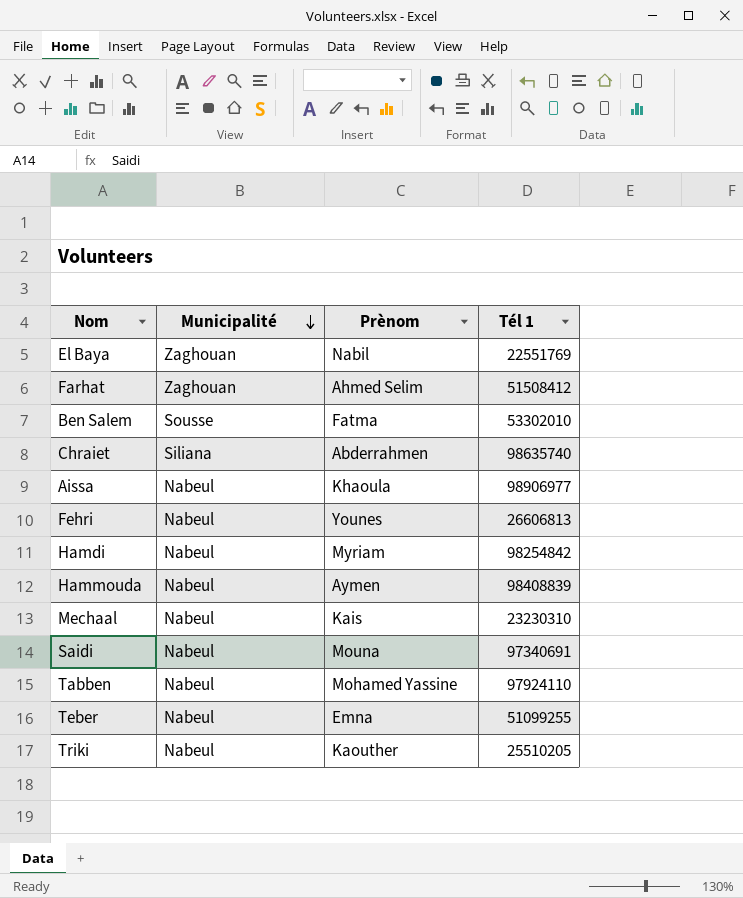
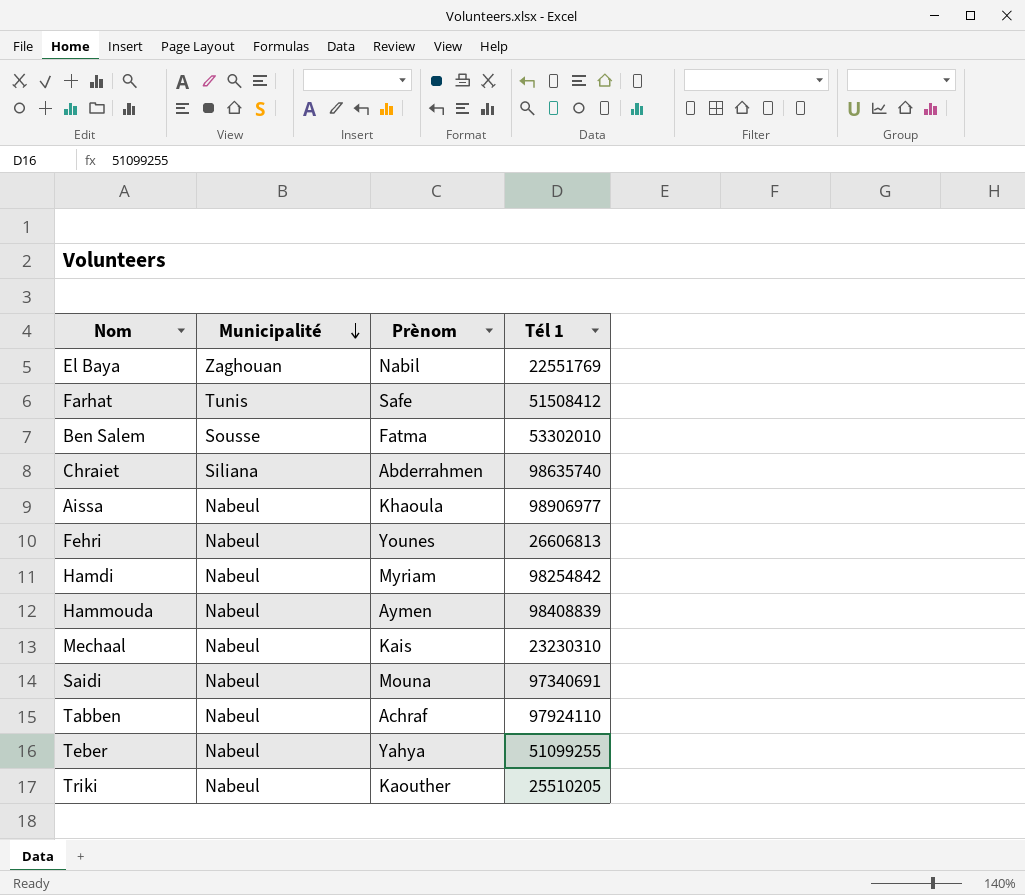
Farhat | Municipalité: Zaghouan -> Tunis
Farhat | Prènom: Ahmed Selim -> Safe
Tabben | Prènom: Mohamed Yassine -> Achraf
Teber | Prènom: Emna -> Yahya

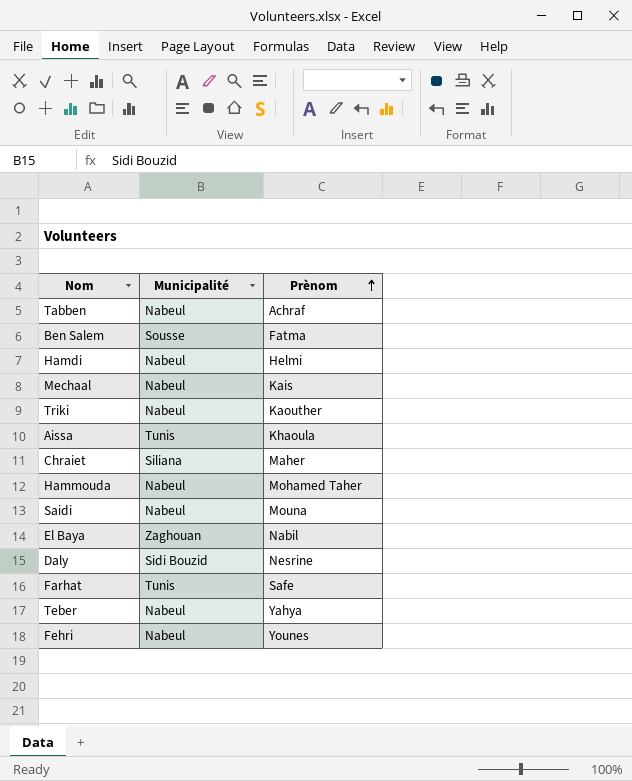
row order: Municipalité descending -> Prènom ascending
column Tél 1 | position: 4 -> none
Hamdi | Prènom: Myriam -> Helmi
Aissa | Municipalité: Nabeul -> Tunis
Chraiet | Prènom: Abderrahmen -> Maher
Hammouda | Prènom: Aymen -> Mohamed Taher
row Daly: none -> Sidi Bouzid | Nesrine

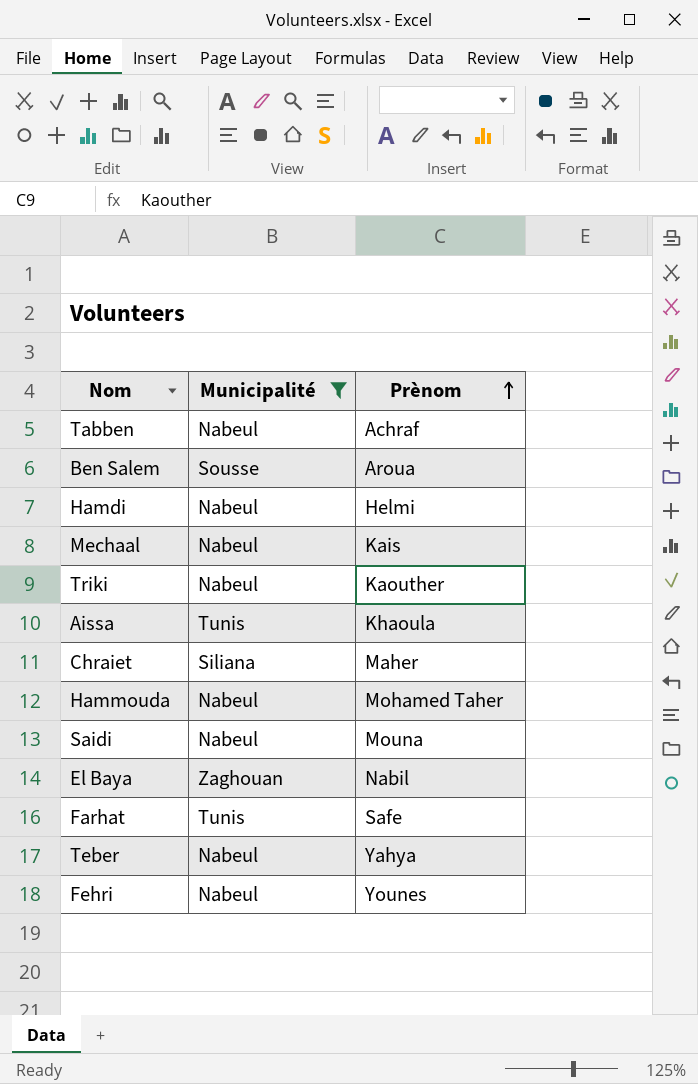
filter: none -> Municipalité != Sidi Bouzid
Ben Salem | Prènom: Fatma -> Aroua

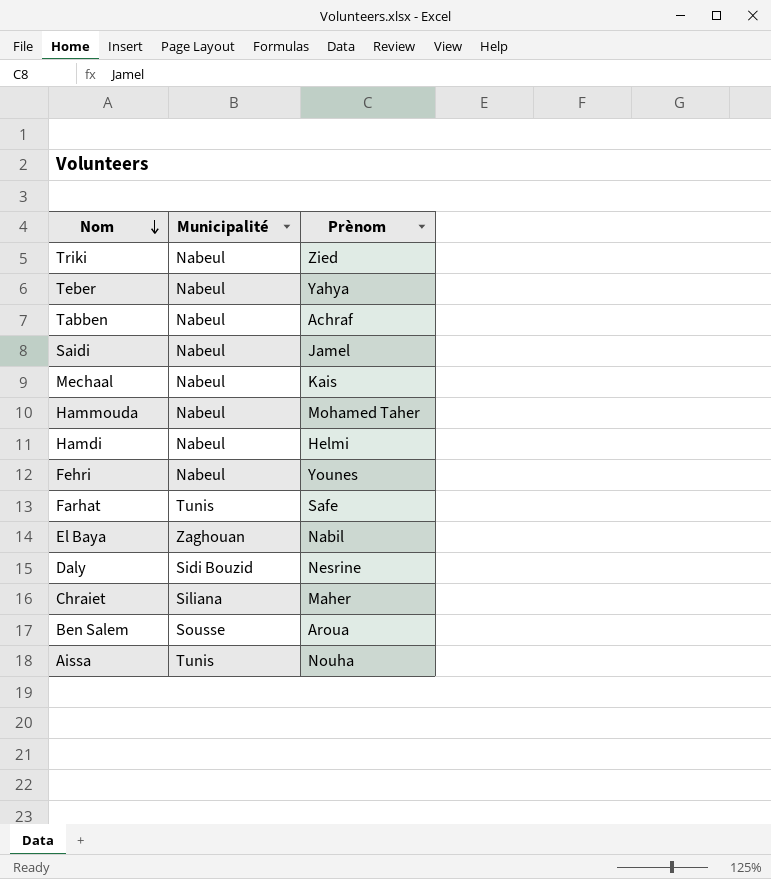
filter: Municipalité != Sidi Bouzid -> none
row order: Prènom ascending -> Nom descending
Triki | Prènom: Kaouther -> Zied
Saidi | Prènom: Mouna -> Jamel
Aissa | Prènom: Khaoula -> Nouha

